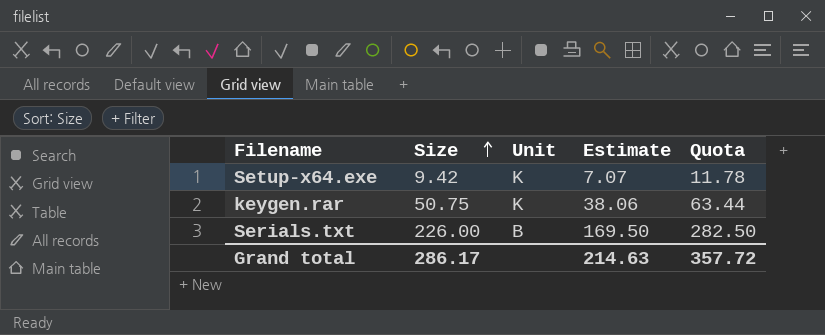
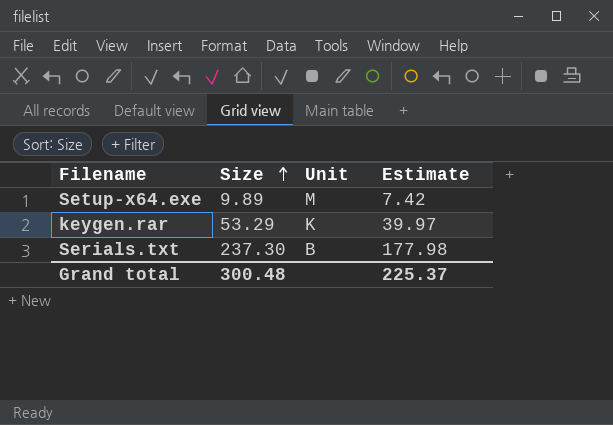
column Quota | formula: [Size] * 1.25 -> none
Setup-x64.exe | Size: 9.42 -> 9.89
Setup-x64.exe | Unit: K -> M
Setup-x64.exe | Estimate: 7.07 -> 7.42
keygen.rar | Size: 50.75 -> 53.29
keygen.rar | Estimate: 38.06 -> 39.97
Serials.txt | Size: 226.00 -> 237.30
Serials.txt | Estimate: 169.50 -> 177.98
Grand total | Size: 286.17 -> 300.48
Grand total | Estimate: 214.63 -> 225.37

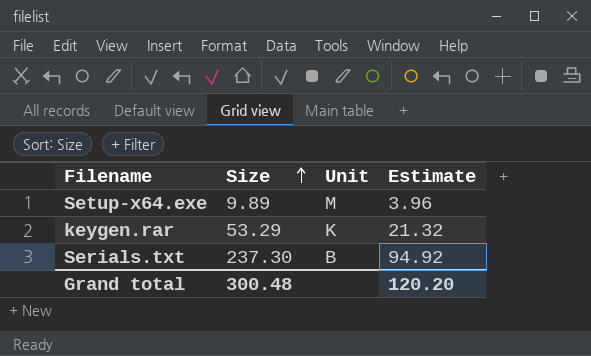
column Estimate | formula: [Size] * 0.75 -> [Size] * 0.4
Grand total | Estimate: 225.37 -> 120.20

